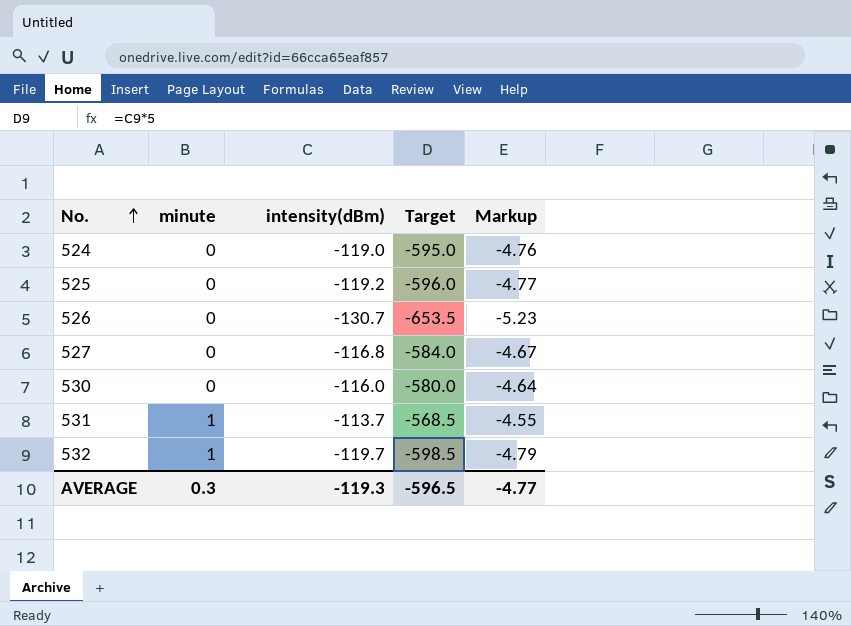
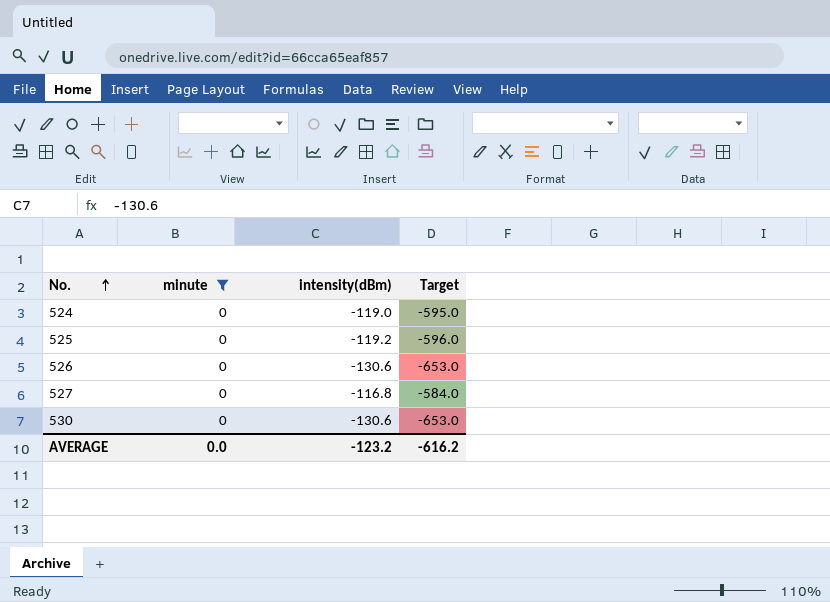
filter: none -> minute = 0
column Markup | formula: [intensity(dBm)] * 0.04 -> none
526 | intensity(dBm): -130.7 -> -130.6
526 | Target: -653.5 -> -653.0
530 | intensity(dBm): -116.0 -> -130.6
530 | Target: -580.0 -> -653.0
AVERAGE | minute: 0.3 -> 0.0
AVERAGE | intensity(dBm): -119.3 -> -123.2
AVERAGE | Target: -596.5 -> -616.2

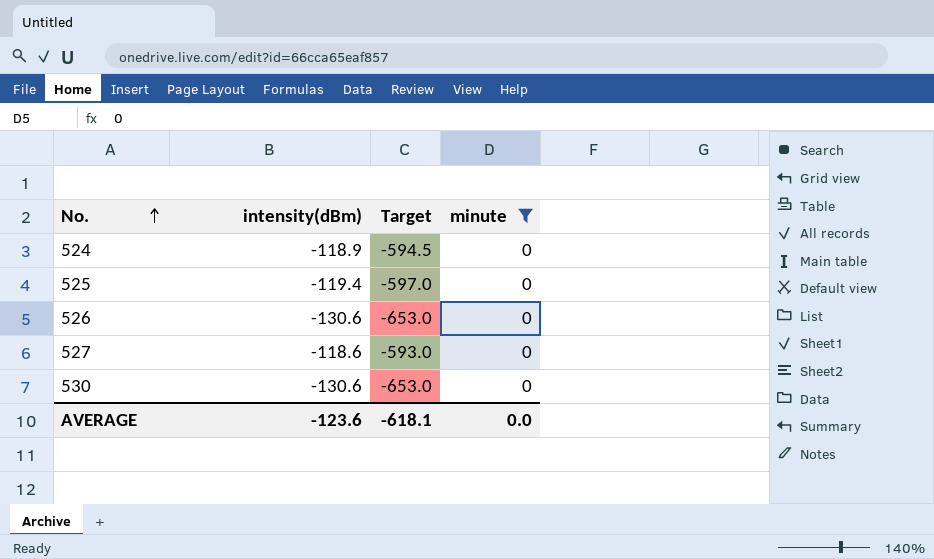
column minute | position: 2 -> 4
524 | intensity(dBm): -119.0 -> -118.9
524 | Target: -595.0 -> -594.5
525 | intensity(dBm): -119.2 -> -119.4
525 | Target: -596.0 -> -597.0
527 | intensity(dBm): -116.8 -> -118.6
527 | Target: -584.0 -> -593.0
AVERAGE | intensity(dBm): -123.2 -> -123.6
AVERAGE | Target: -616.2 -> -618.1

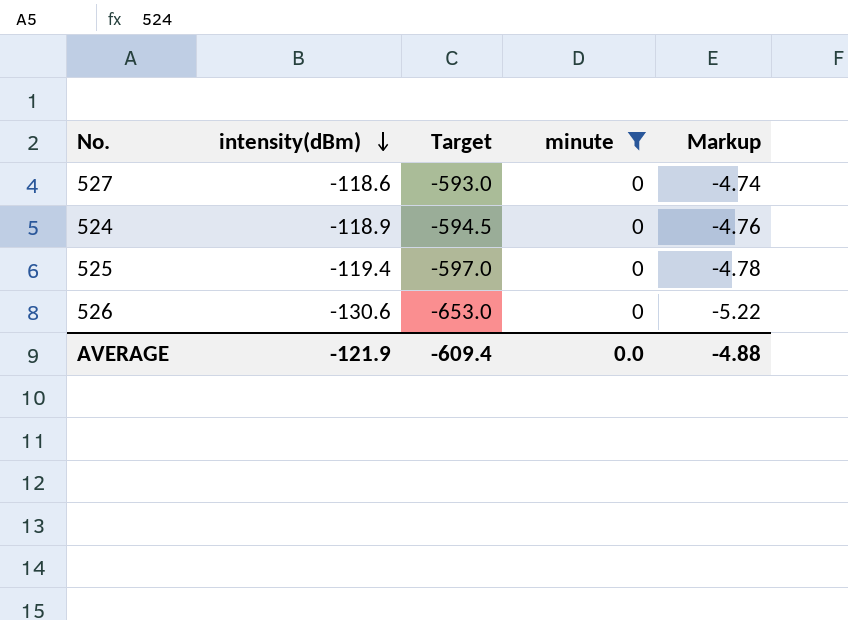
row order: No. ascending -> intensity(dBm) descending
column Markup | formula: none -> [intensity(dBm)] * 0.04
row 530: -130.6 | -653.0 | 0 -> none
AVERAGE | intensity(dBm): -123.6 -> -121.9
AVERAGE | Target: -618.1 -> -609.4

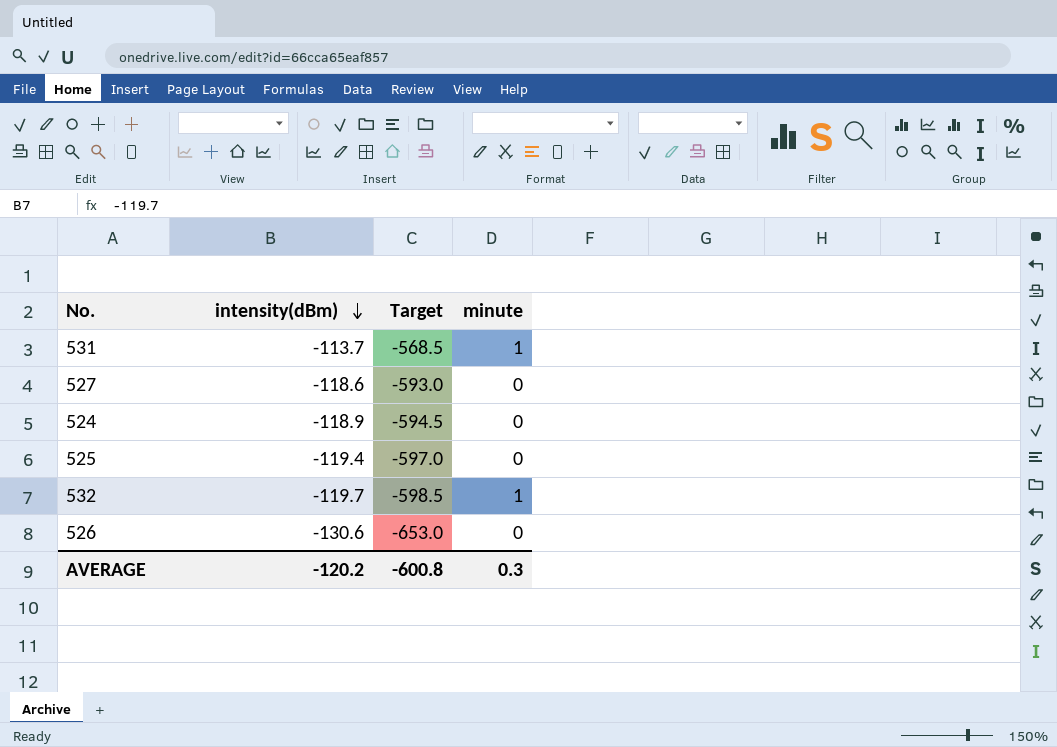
filter: minute = 0 -> none
column Markup | formula: [intensity(dBm)] * 0.04 -> none
AVERAGE | intensity(dBm): -121.9 -> -120.2
AVERAGE | Target: -609.4 -> -600.8
AVERAGE | minute: 0.0 -> 0.3

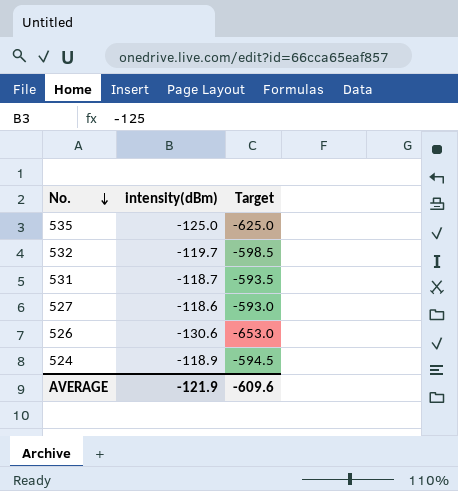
row order: intensity(dBm) descending -> No. descending
column minute | position: 4 -> none
row 525: -119.4 | -597.0 | 0 -> none
row 535: none -> -125.0 | -625.0
531 | intensity(dBm): -113.7 -> -118.7
531 | Target: -568.5 -> -593.5
AVERAGE | intensity(dBm): -120.2 -> -121.9
AVERAGE | Target: -600.8 -> -609.6

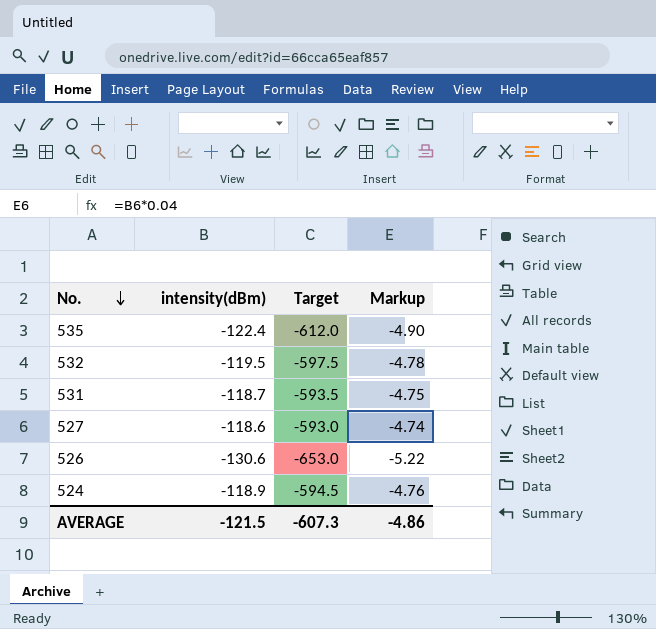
column Markup | formula: none -> [intensity(dBm)] * 0.04
535 | intensity(dBm): -125.0 -> -122.4
535 | Target: -625.0 -> -612.0
532 | intensity(dBm): -119.7 -> -119.5
532 | Target: -598.5 -> -597.5
AVERAGE | intensity(dBm): -121.9 -> -121.5
AVERAGE | Target: -609.6 -> -607.3

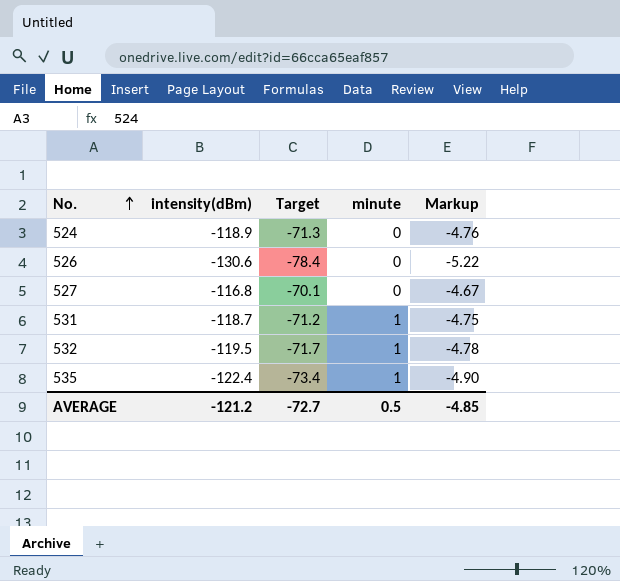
row order: No. descending -> No. ascending
column Target | formula: [intensity(dBm)] * 5 -> [intensity(dBm)] * 0.6
column minute | position: none -> 4
527 | intensity(dBm): -118.6 -> -116.8
527 | Markup: -4.74 -> -4.67
AVERAGE | intensity(dBm): -121.5 -> -121.2
AVERAGE | Target: -607.3 -> -72.7
AVERAGE | Markup: -4.86 -> -4.85

